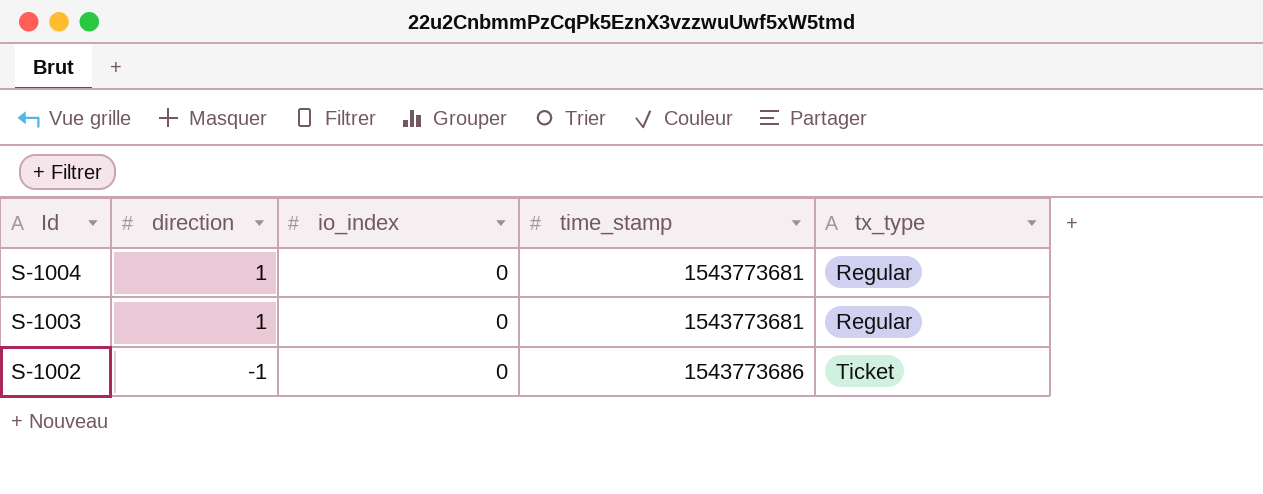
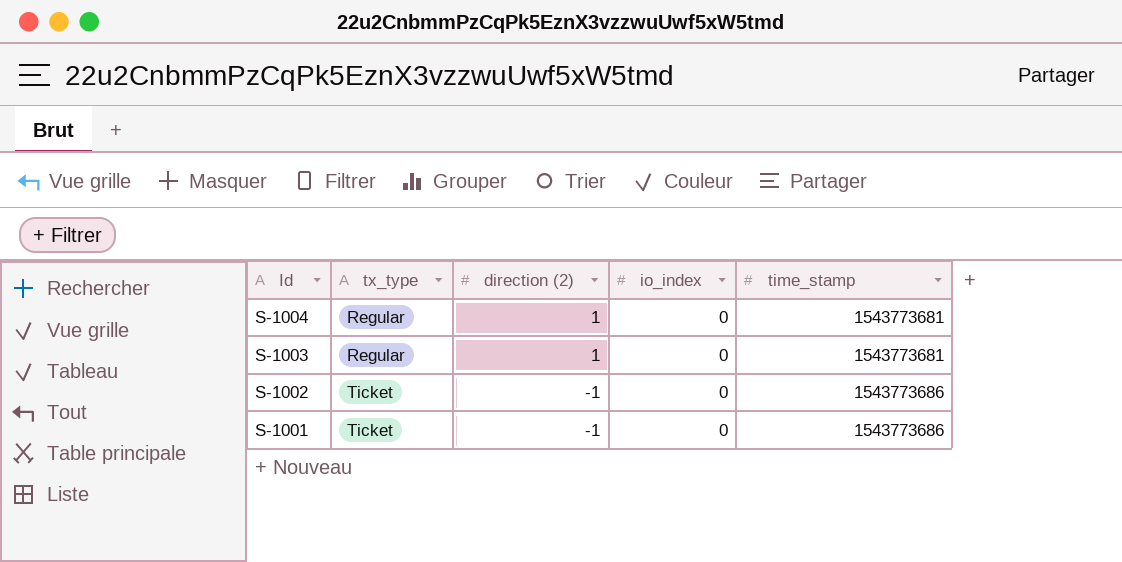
column tx_type | position: 5 -> 2
column name: direction -> direction (2)
row S-1001: none -> Ticket | -1 | 0 | 1543773686

